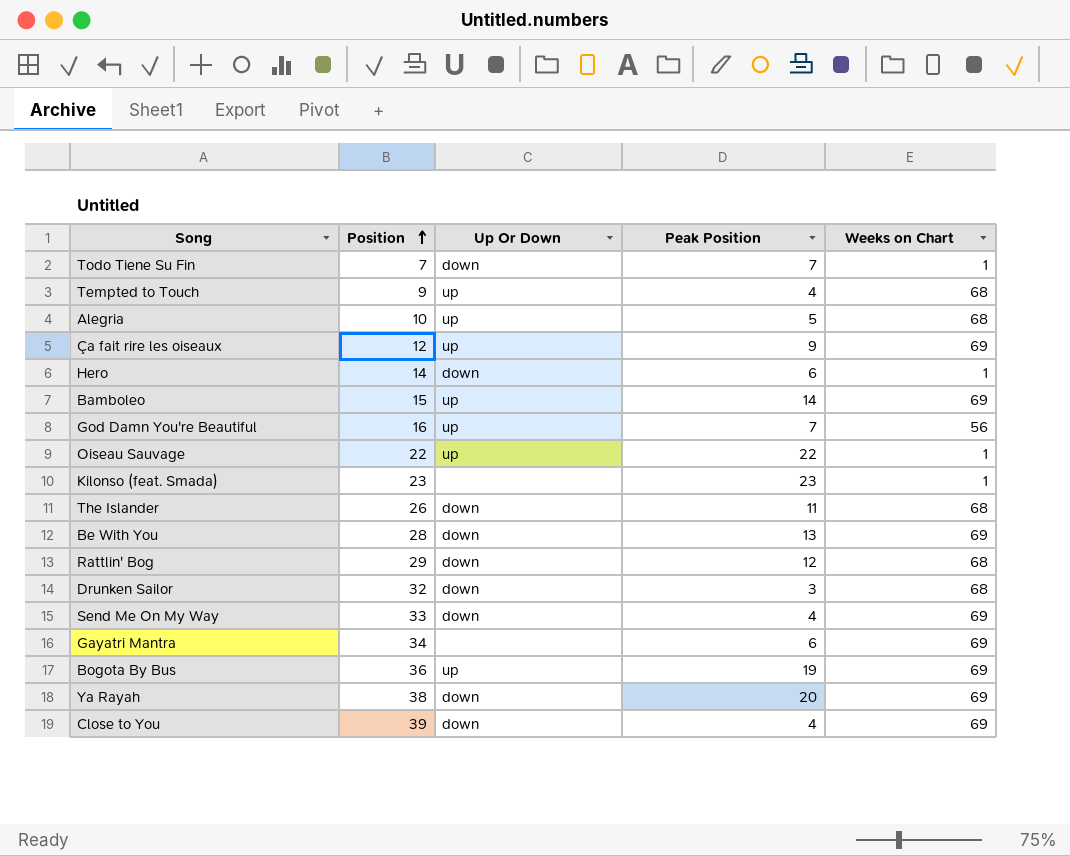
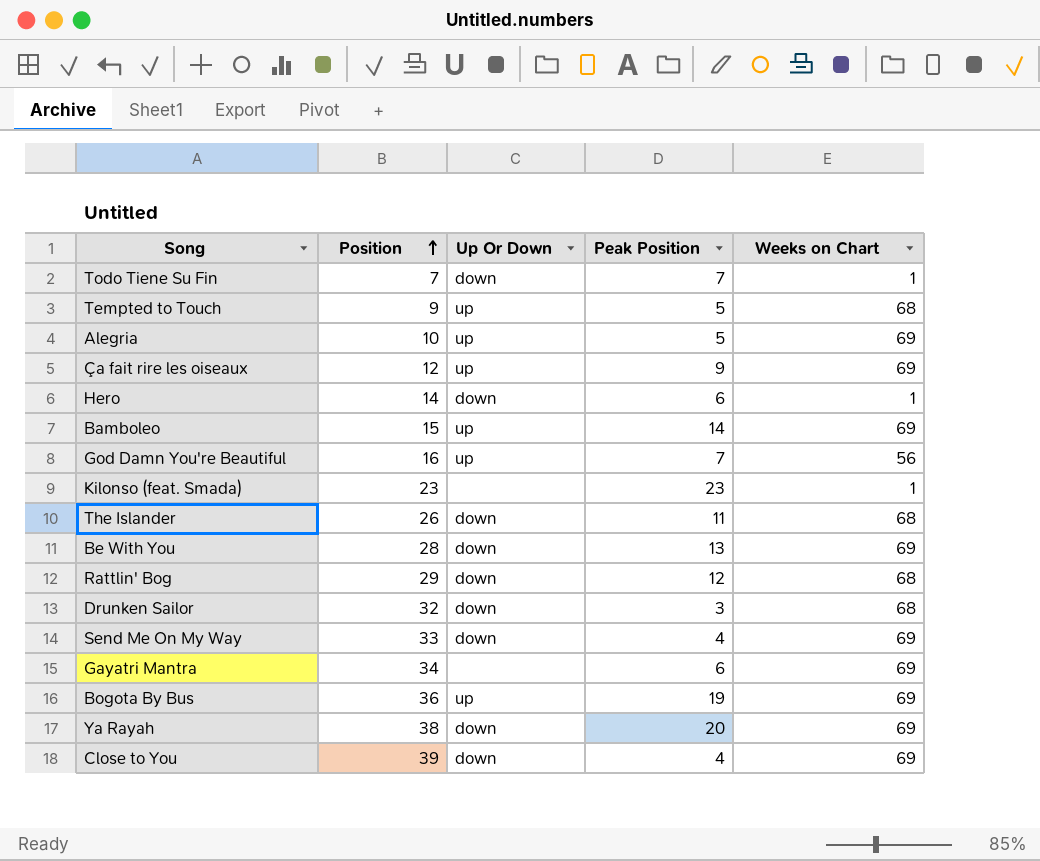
row Oiseau Sauvage: 22 | up | 22 | 1 -> none
Tempted to Touch | Peak Position: 4 -> 5
Alegria | Weeks on Chart: 68 -> 69

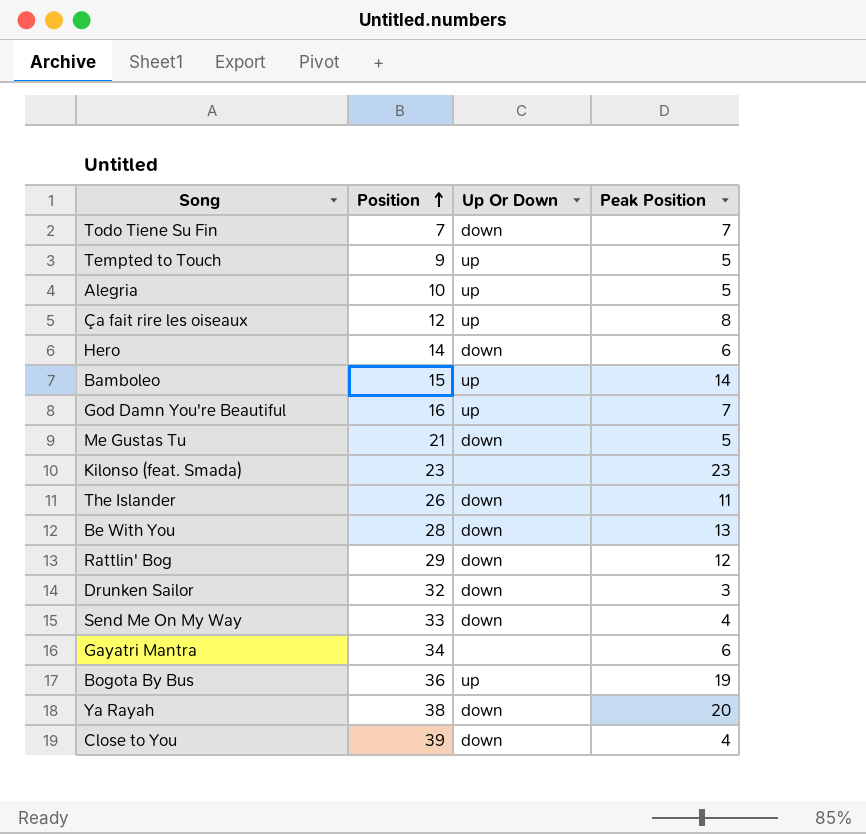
column Weeks on Chart | position: 5 -> none
Ça fait rire les oiseaux | Peak Position: 9 -> 8
row Me Gustas Tu: none -> 21 | down | 5

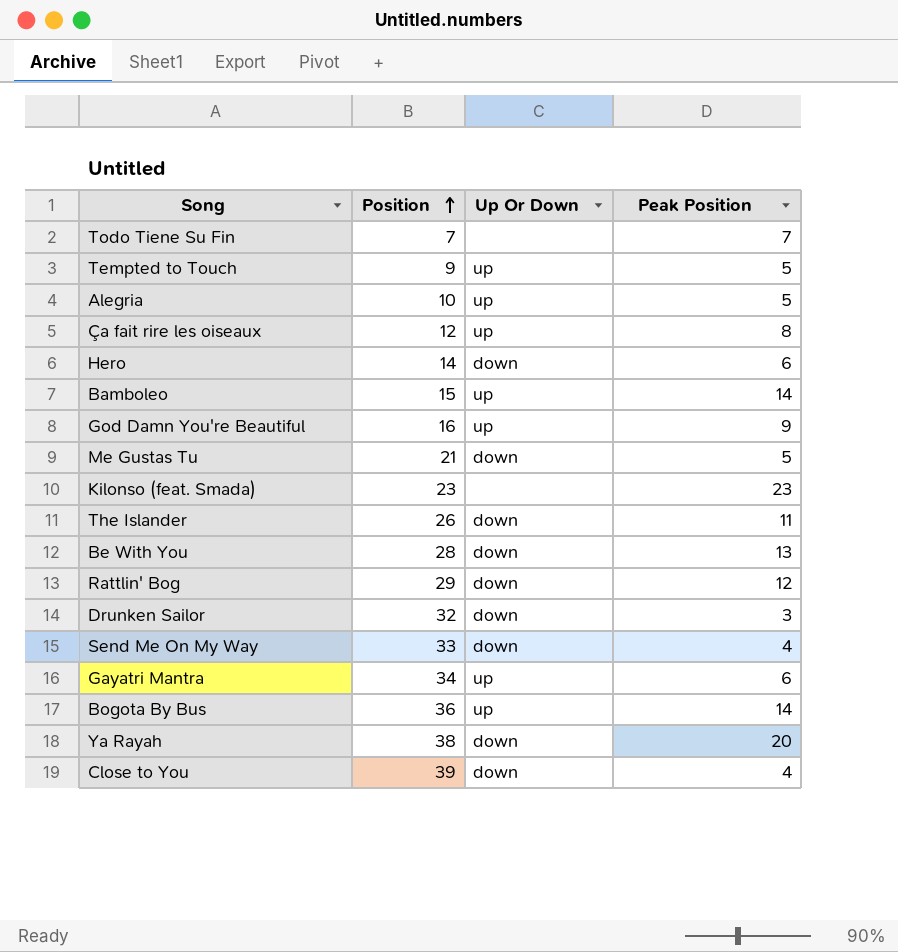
Todo Tiene Su Fin | Up Or Down: down -> none
God Damn You're Beautiful | Peak Position: 7 -> 9
Gayatri Mantra | Up Or Down: none -> up
Bogota By Bus | Peak Position: 19 -> 14

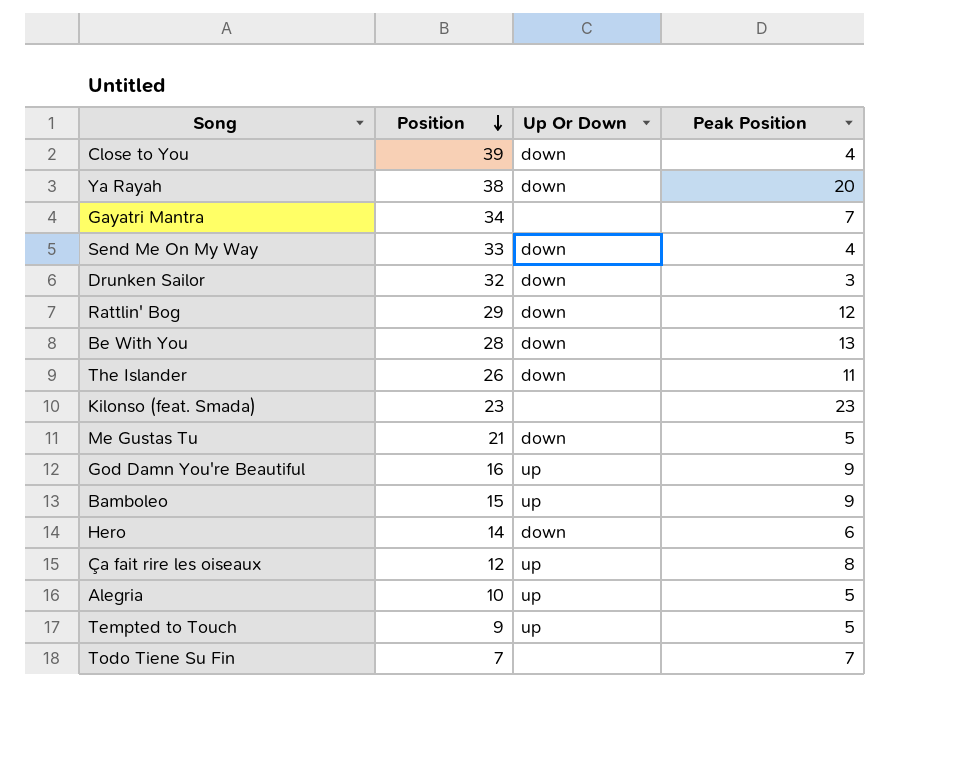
row order: Position ascending -> Position descending
row Bogota By Bus: 36 | up | 14 -> none
Gayatri Mantra | Up Or Down: up -> none
Gayatri Mantra | Peak Position: 6 -> 7
Bamboleo | Peak Position: 14 -> 9

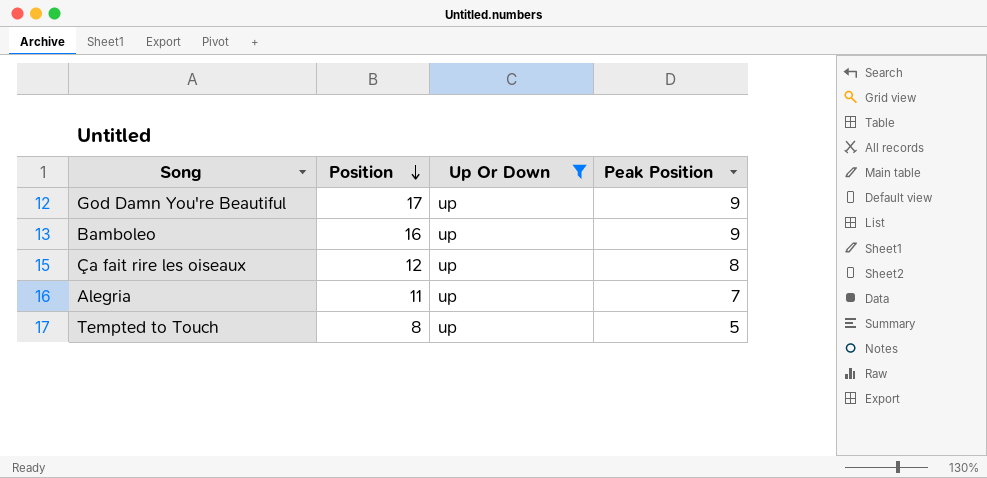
filter: none -> Up Or Down = up
God Damn You're Beautiful | Position: 16 -> 17
Bamboleo | Position: 15 -> 16
Alegria | Position: 10 -> 11
Alegria | Peak Position: 5 -> 7
Tempted to Touch | Position: 9 -> 8

